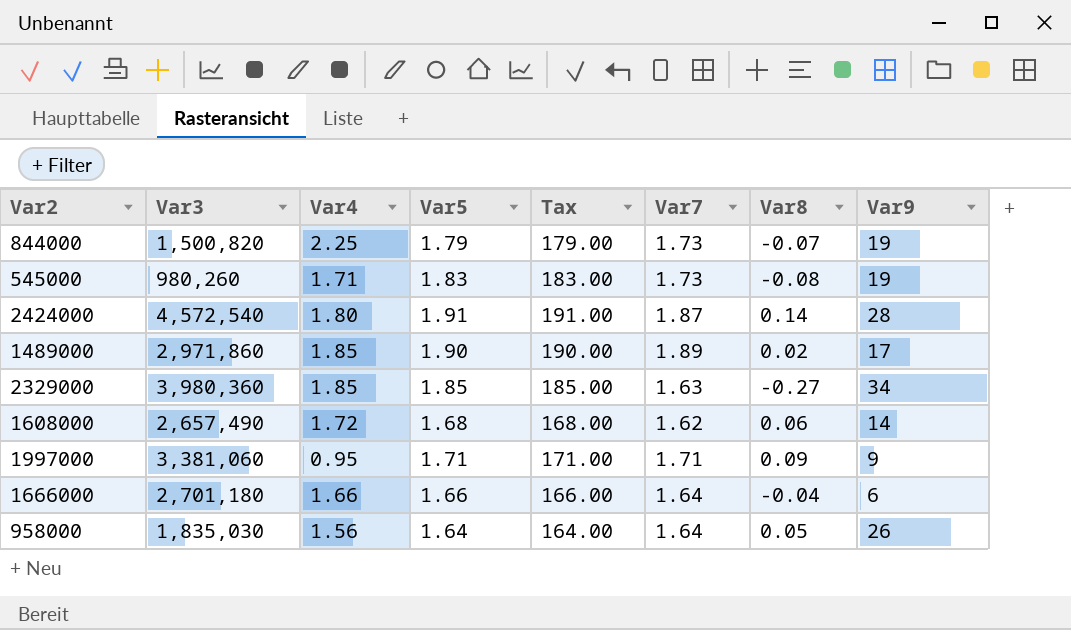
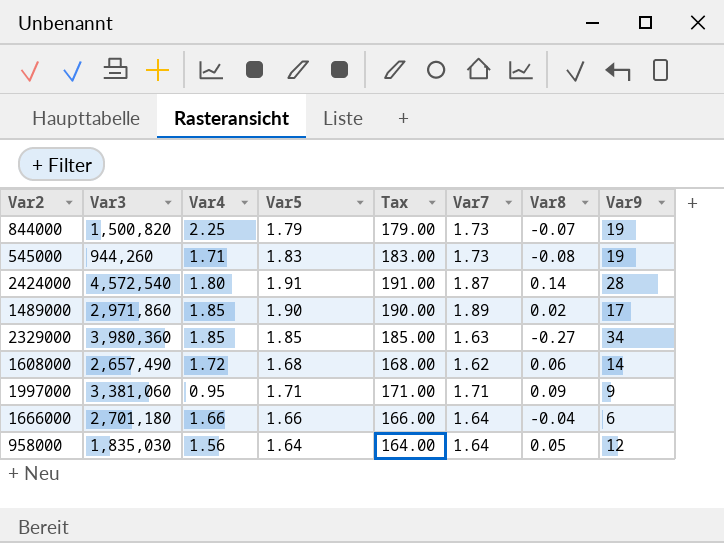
545000 | Var3: 980,260 -> 944,260
958000 | Var9: 26 -> 12

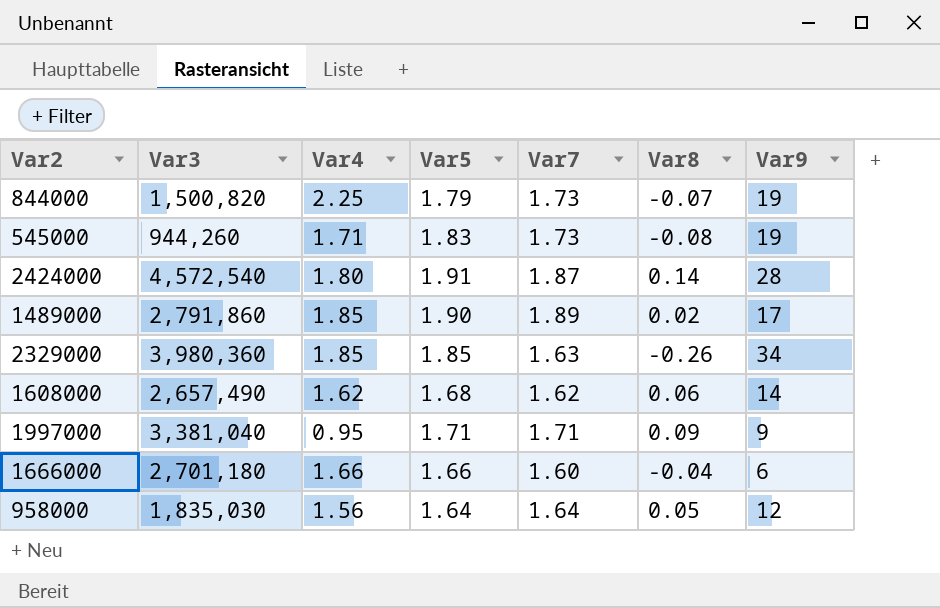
column Tax | formula: [Var5] * 100 -> none
1489000 | Var3: 2,971,860 -> 2,791,860
2329000 | Var8: -0.27 -> -0.26
1608000 | Var4: 1.72 -> 1.62
1997000 | Var3: 3,381,060 -> 3,381,040
1666000 | Var7: 1.64 -> 1.60

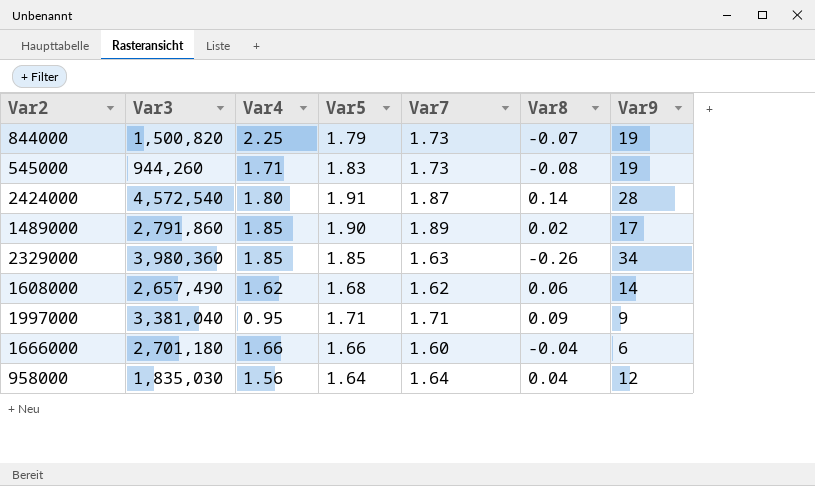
958000 | Var8: 0.05 -> 0.04

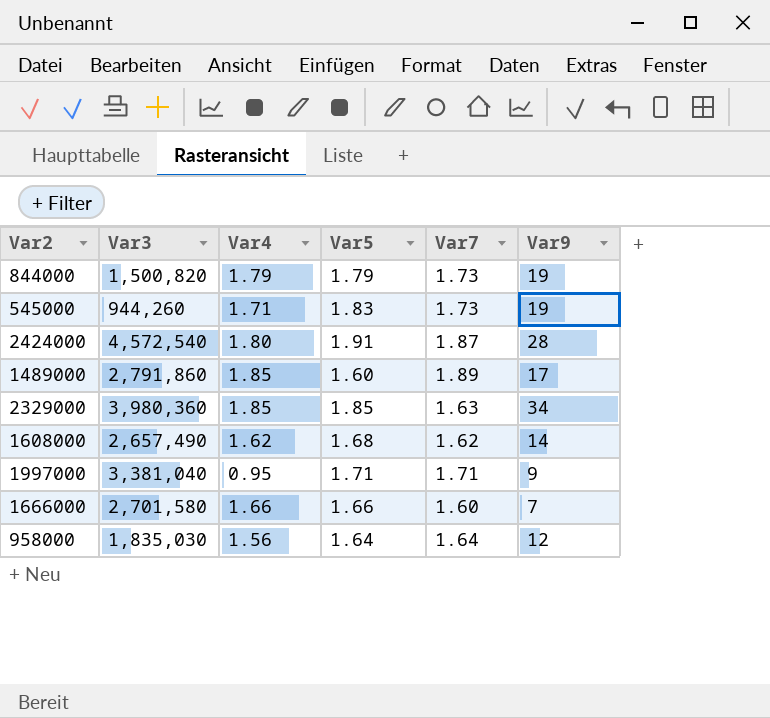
column Var8 | position: 6 -> none
844000 | Var4: 2.25 -> 1.79
1489000 | Var5: 1.90 -> 1.60
1666000 | Var3: 2,701,180 -> 2,701,580
1666000 | Var9: 6 -> 7

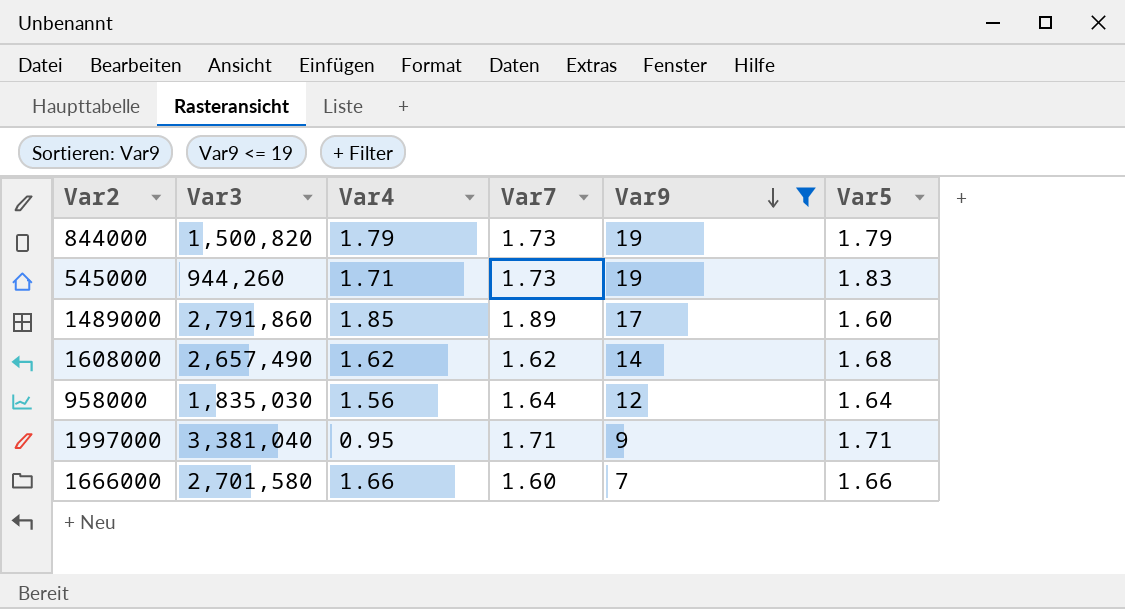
filter: none -> Var9 <= 19
row order: none -> Var9 descending
column Var5 | position: 4 -> 6

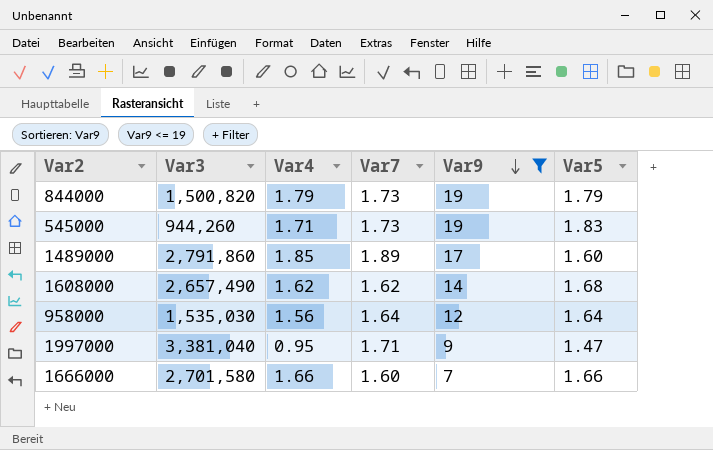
958000 | Var3: 1,835,030 -> 1,535,030
1997000 | Var5: 1.71 -> 1.47

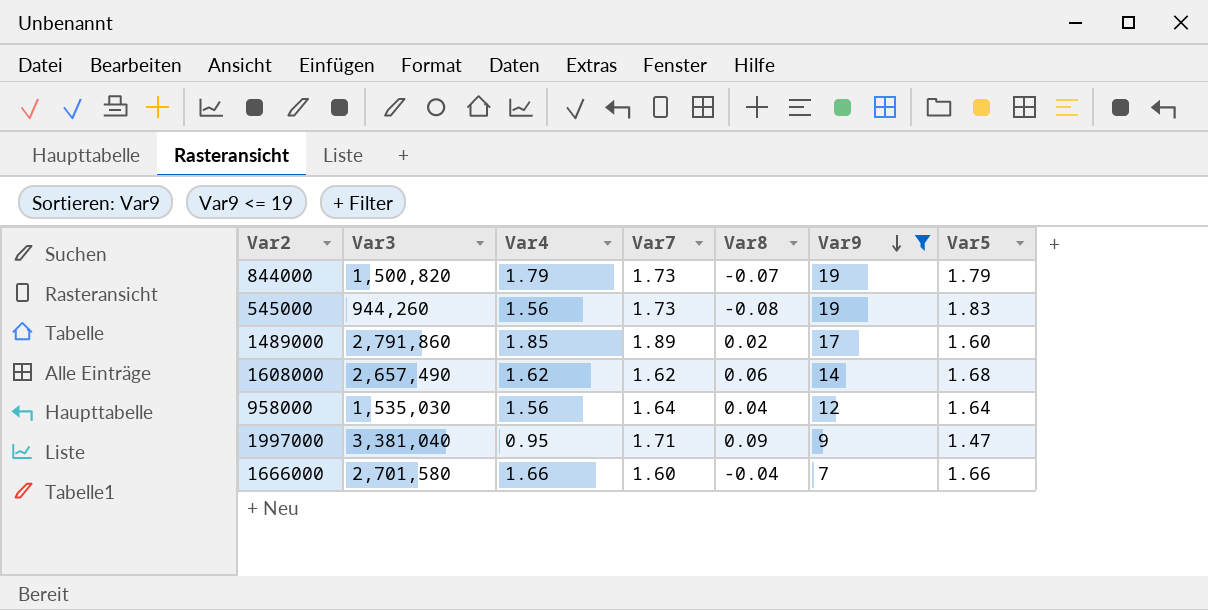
column Var8 | position: none -> 5
545000 | Var4: 1.71 -> 1.56

